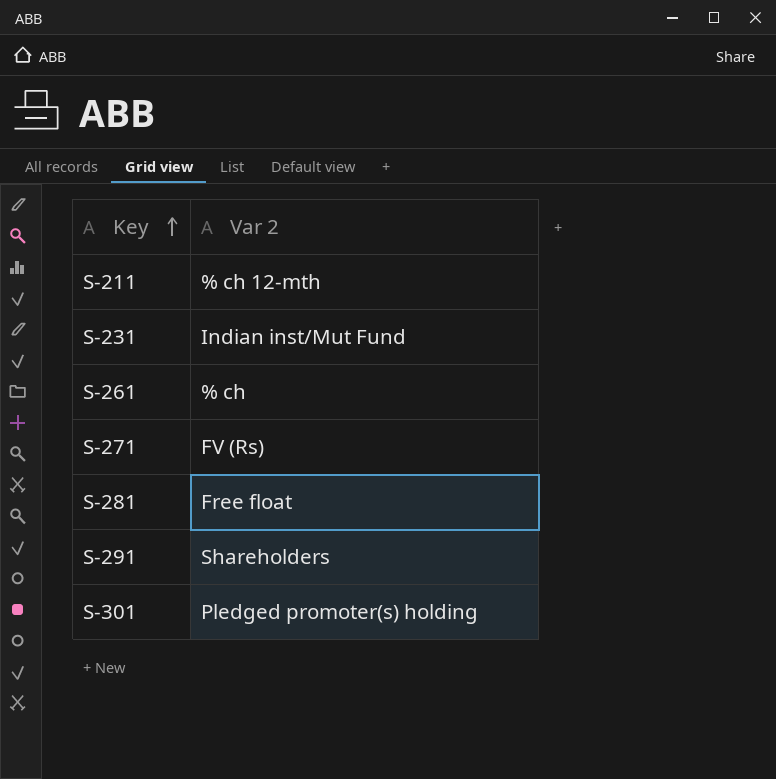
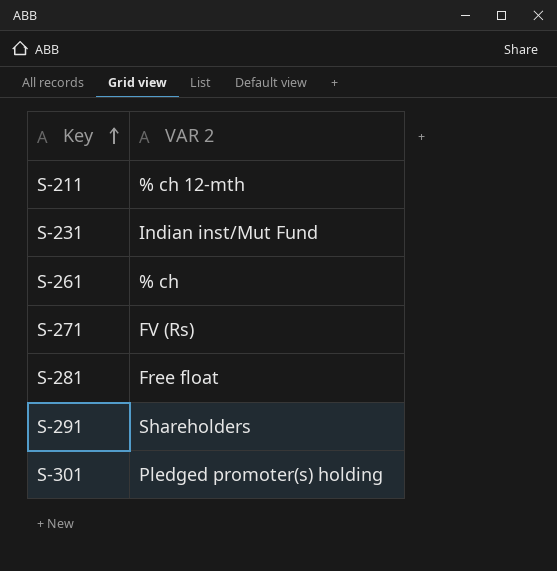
column name: Var 2 -> VAR 2

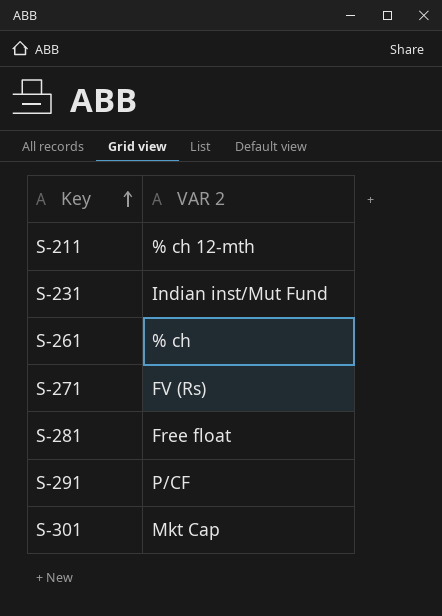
S-291 | VAR 2: Shareholders -> P/CF
S-301 | VAR 2: Pledged promoter(s) holding -> Mkt Cap

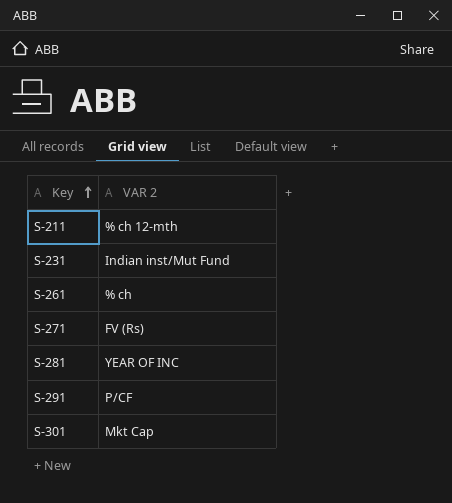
S-281 | VAR 2: Free float -> YEAR OF INC

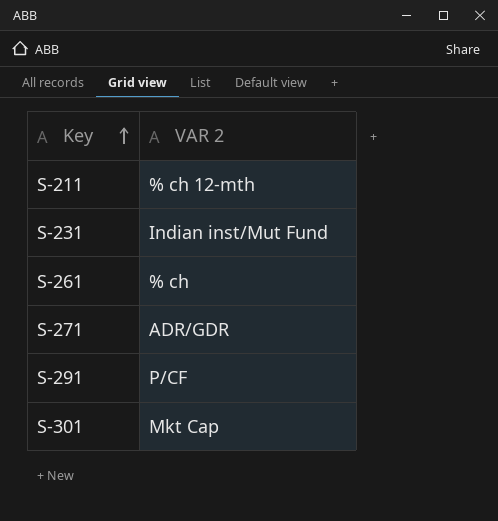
row S-281: YEAR OF INC -> none
S-271 | VAR 2: FV (Rs) -> ADR/GDR

